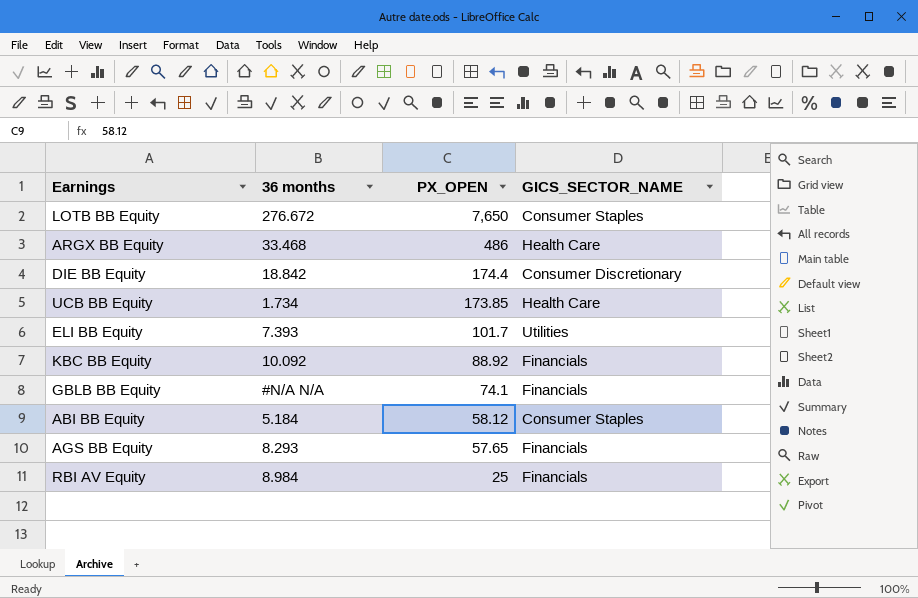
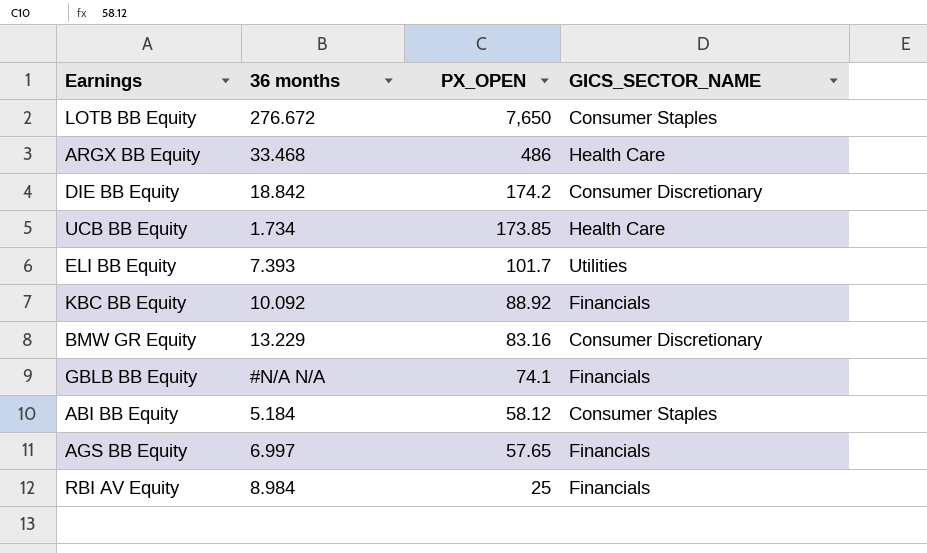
DIE BB Equity | PX_OPEN: 174.4 -> 174.2
row BMW GR Equity: none -> 13.229 | 83.16 | Consumer Discretionary
AGS BB Equity | 36 months: 8.293 -> 6.997

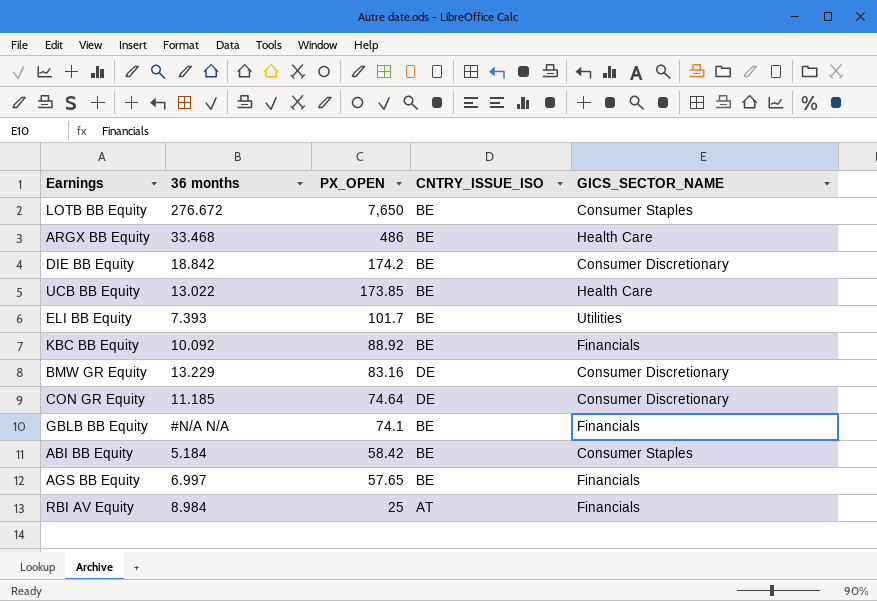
column CNTRY_ISSUE_ISO | position: none -> 4
UCB BB Equity | 36 months: 1.734 -> 13.022
row CON GR Equity: none -> 11.185 | 74.64 | DE | Consumer Discretionary
ABI BB Equity | PX_OPEN: 58.12 -> 58.42

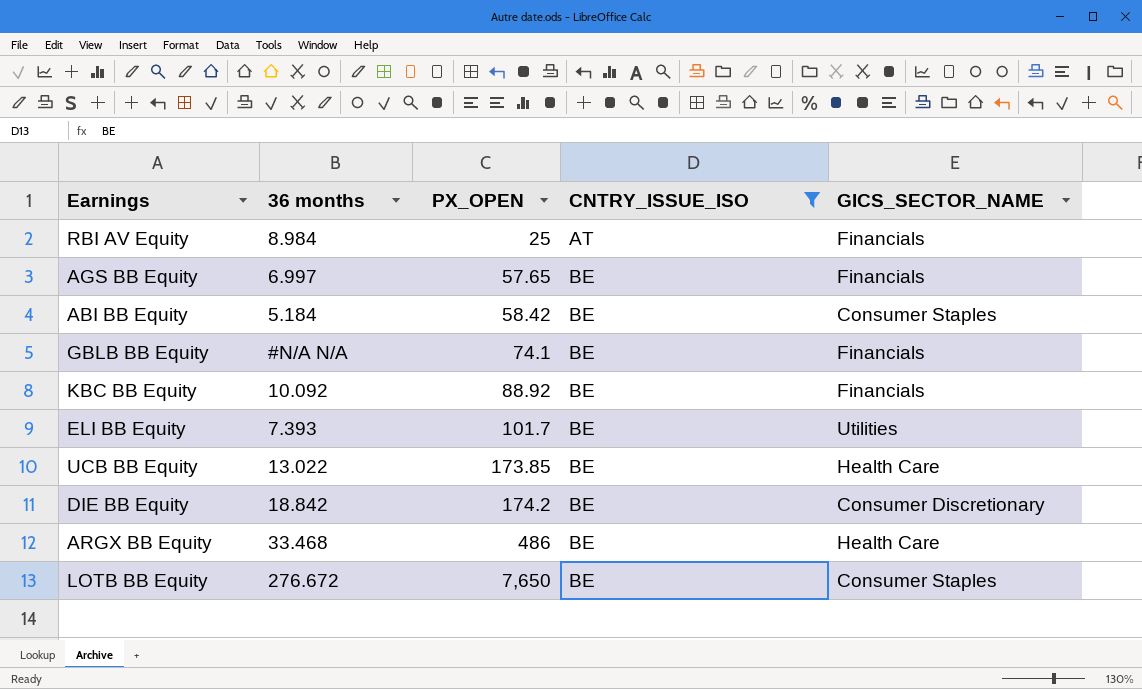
filter: none -> CNTRY_ISSUE_ISO != DE
row order: PX_OPEN descending -> PX_OPEN ascending

